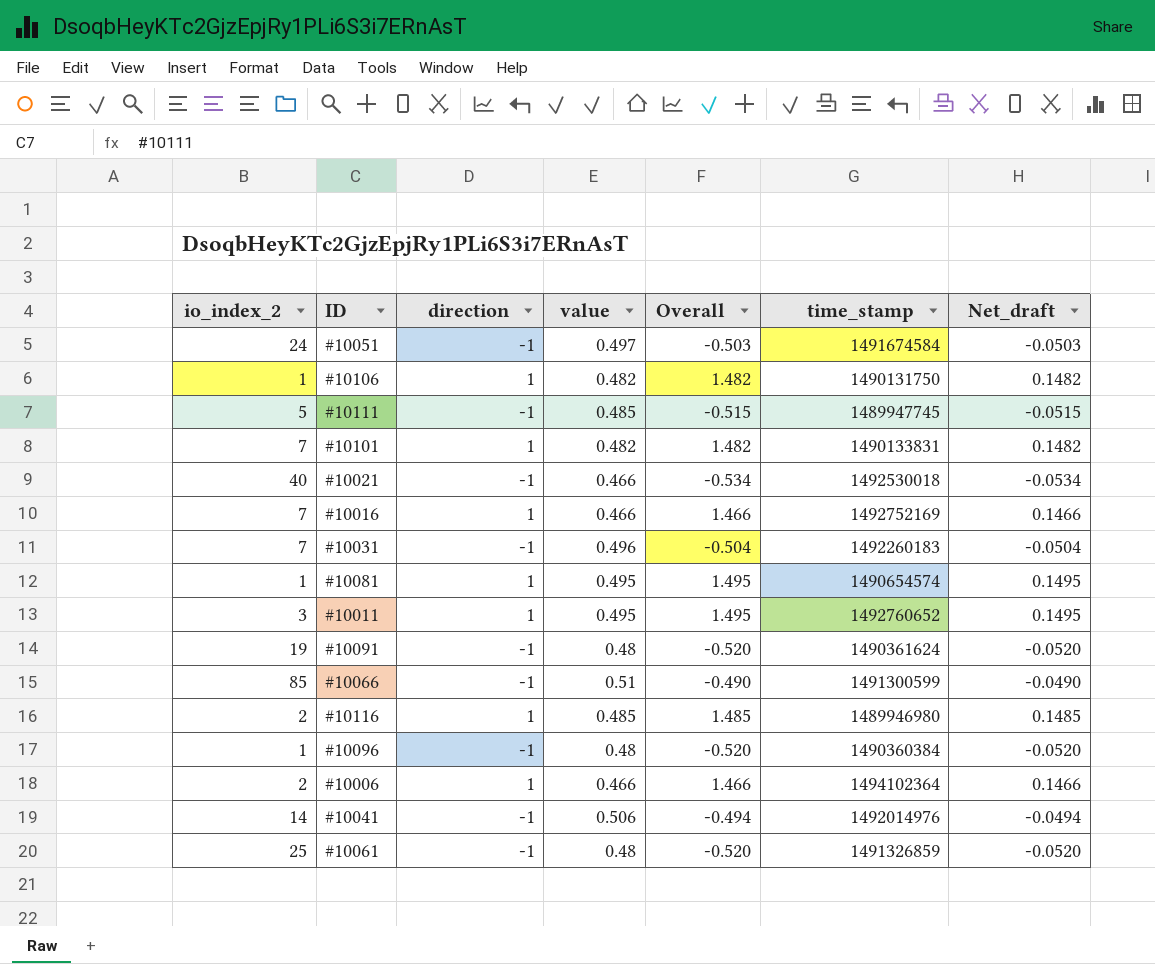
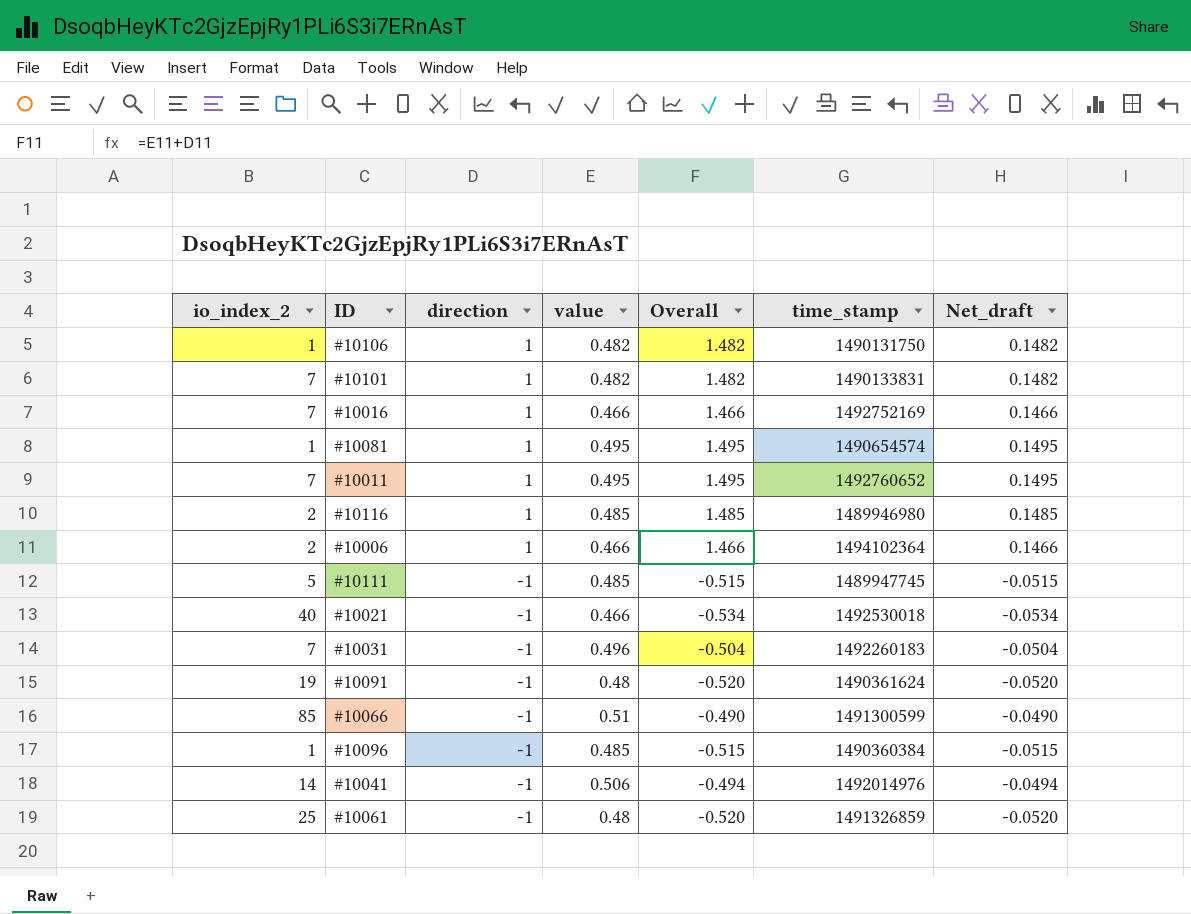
row order: none -> direction descending
row #10051: 24 | -1 | 0.497 | -0.503 | 1491674584 | -0.0503 -> none
#10011 | io_index_2: 3 -> 7
#10096 | value: 0.48 -> 0.485
#10096 | Overall: -0.520 -> -0.515
#10096 | Net_draft: -0.0520 -> -0.0515

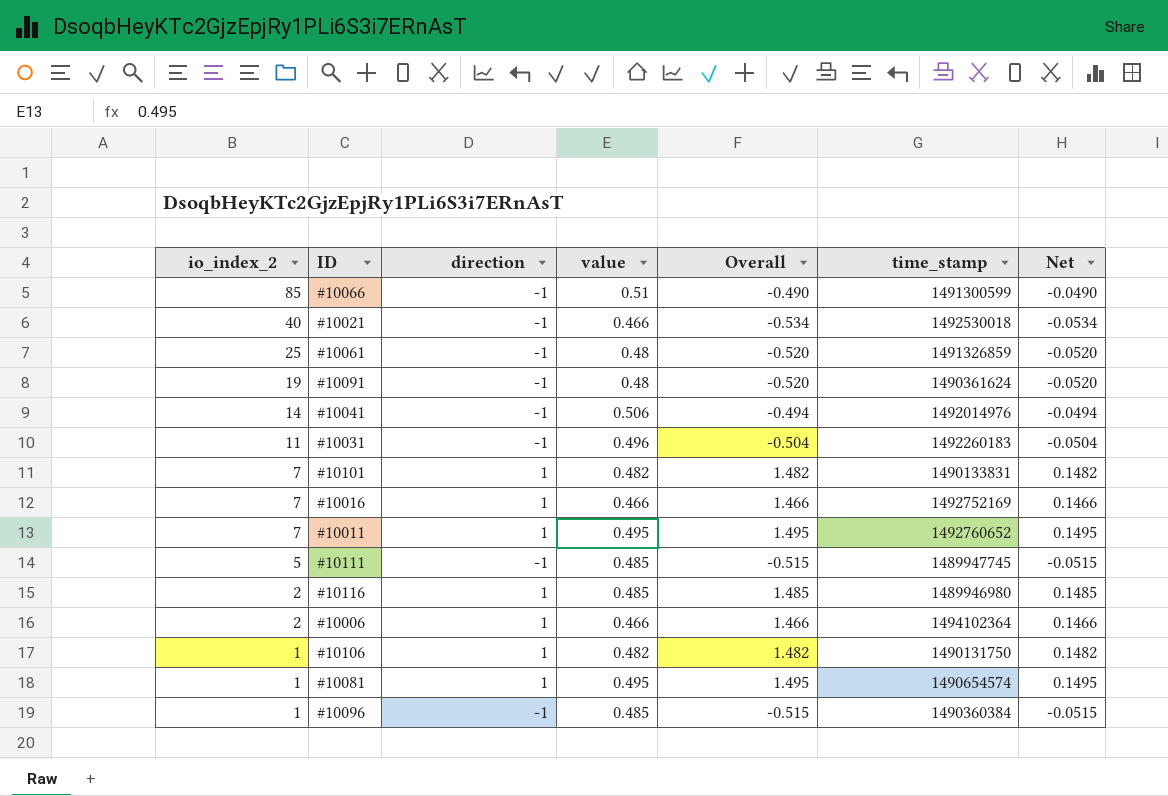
row order: direction descending -> io_index_2 descending
column name: Net_draft -> Net
#10031 | io_index_2: 7 -> 11

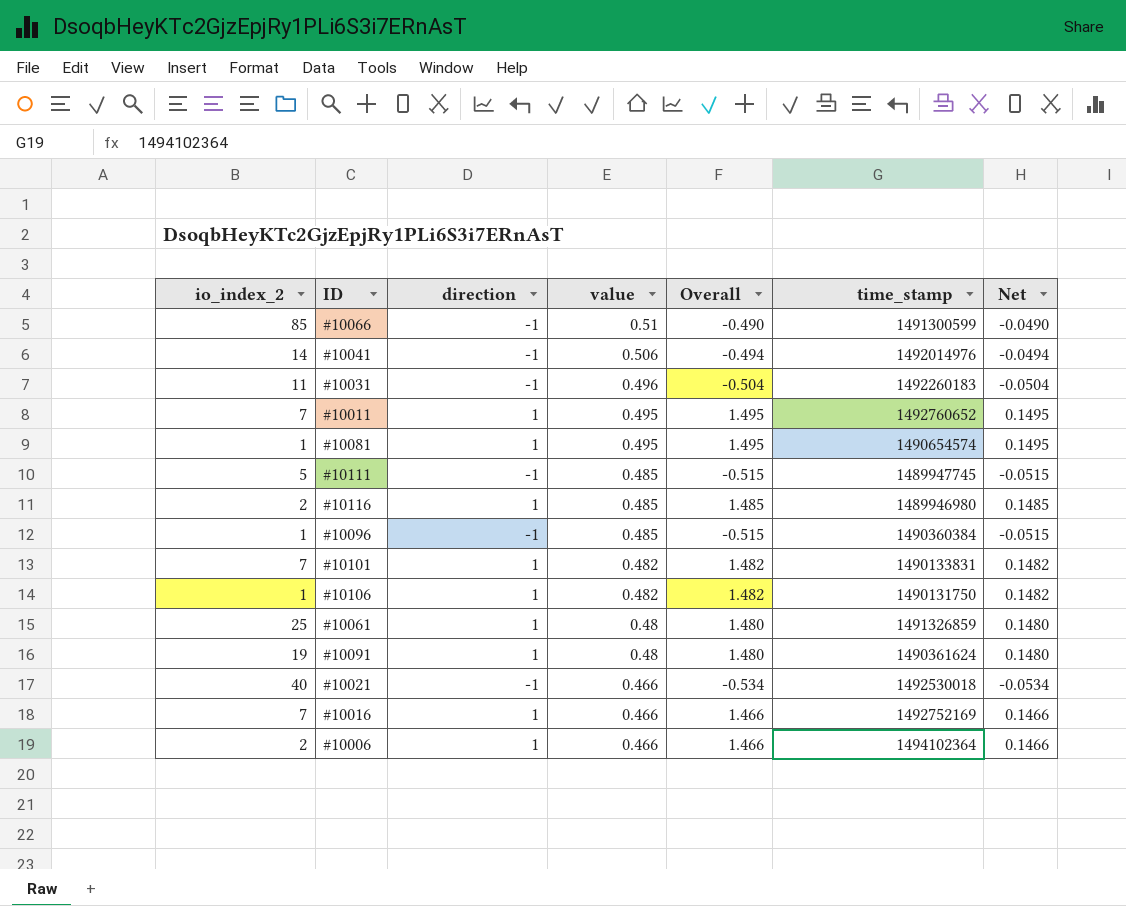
row order: io_index_2 descending -> value descending
#10061 | direction: -1 -> 1
#10061 | Overall: -0.520 -> 1.480
#10061 | Net: -0.0520 -> 0.1480
#10091 | direction: -1 -> 1
#10091 | Overall: -0.520 -> 1.480
#10091 | Net: -0.0520 -> 0.1480

